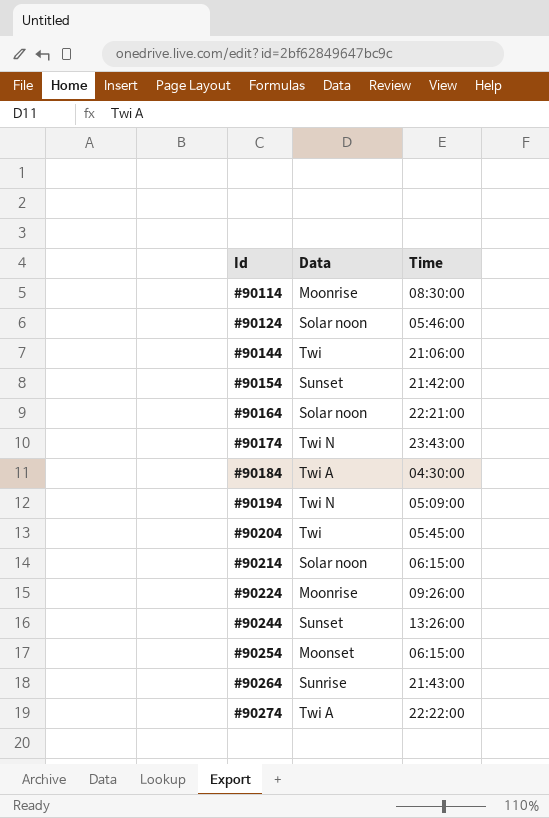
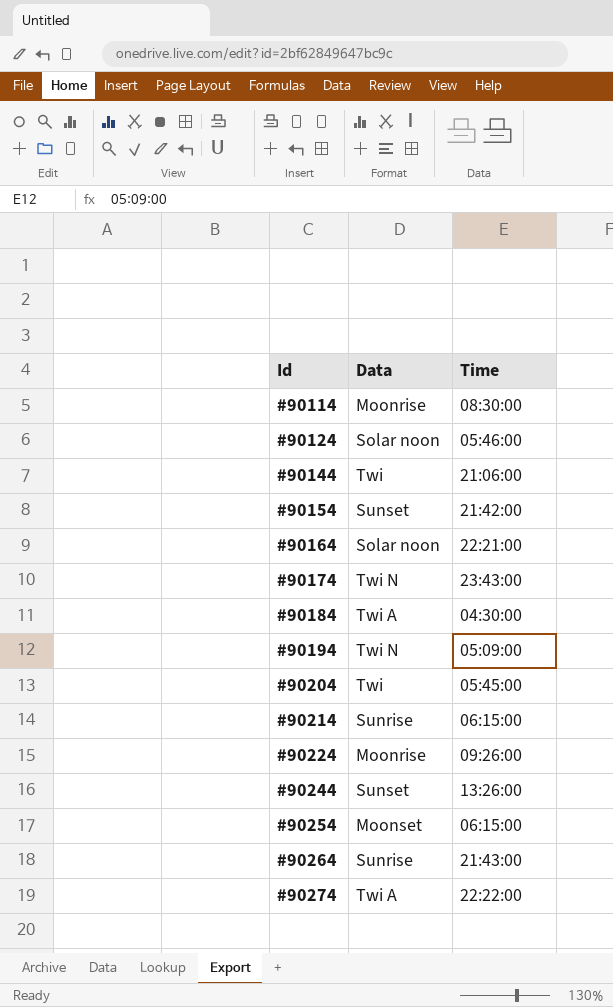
#90214 | Data: Solar noon -> Sunrise

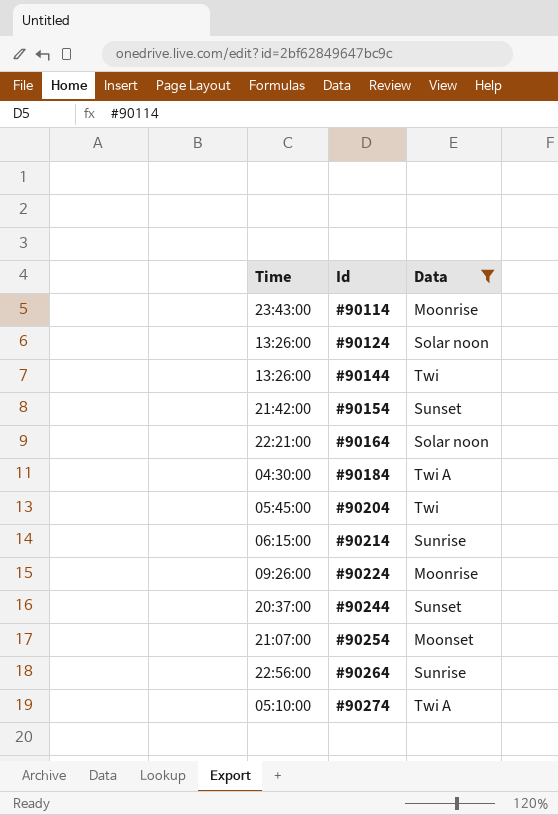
filter: none -> Data != Twi N
column Time | position: 3 -> 1
#90114 | Time: 08:30:00 -> 23:43:00
#90124 | Time: 05:46:00 -> 13:26:00
#90144 | Time: 21:06:00 -> 13:26:00
#90244 | Time: 13:26:00 -> 20:37:00
#90254 | Time: 06:15:00 -> 21:07:00
#90264 | Time: 21:43:00 -> 22:56:00
#90274 | Time: 22:22:00 -> 05:10:00

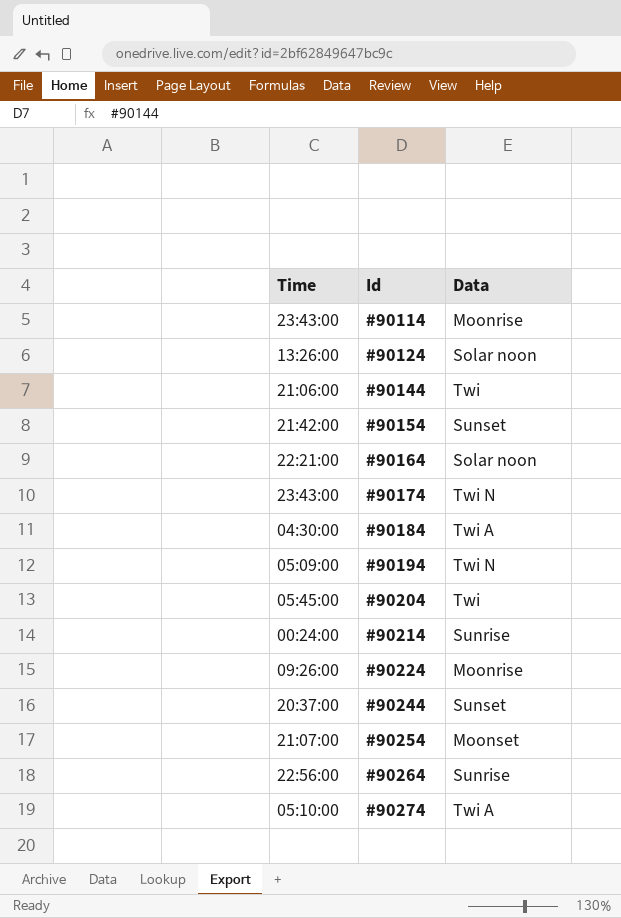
filter: Data != Twi N -> none
#90144 | Time: 13:26:00 -> 21:06:00
#90214 | Time: 06:15:00 -> 00:24:00

